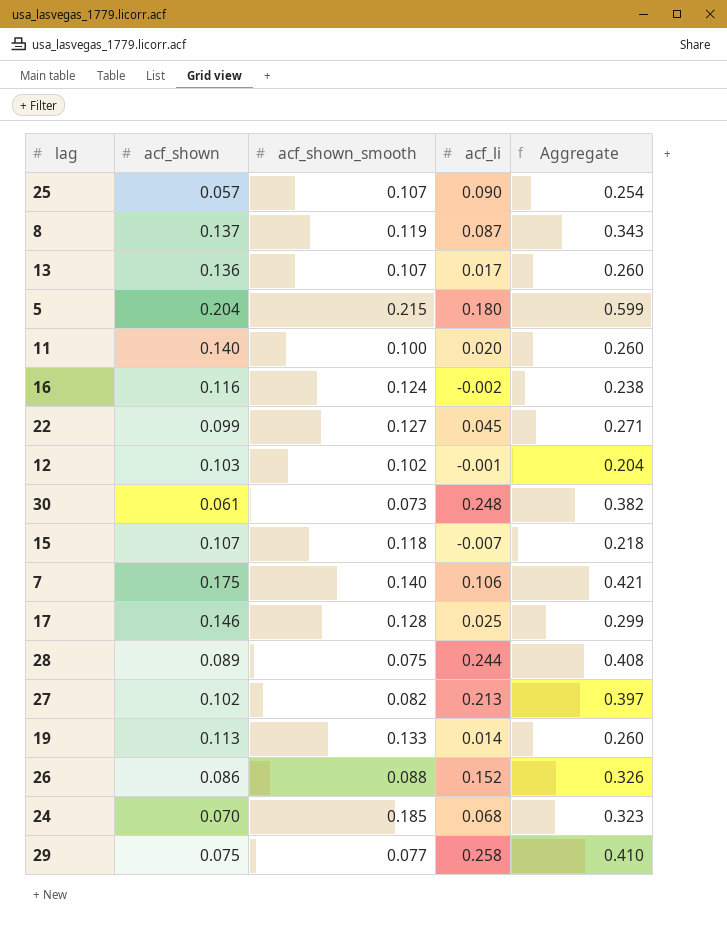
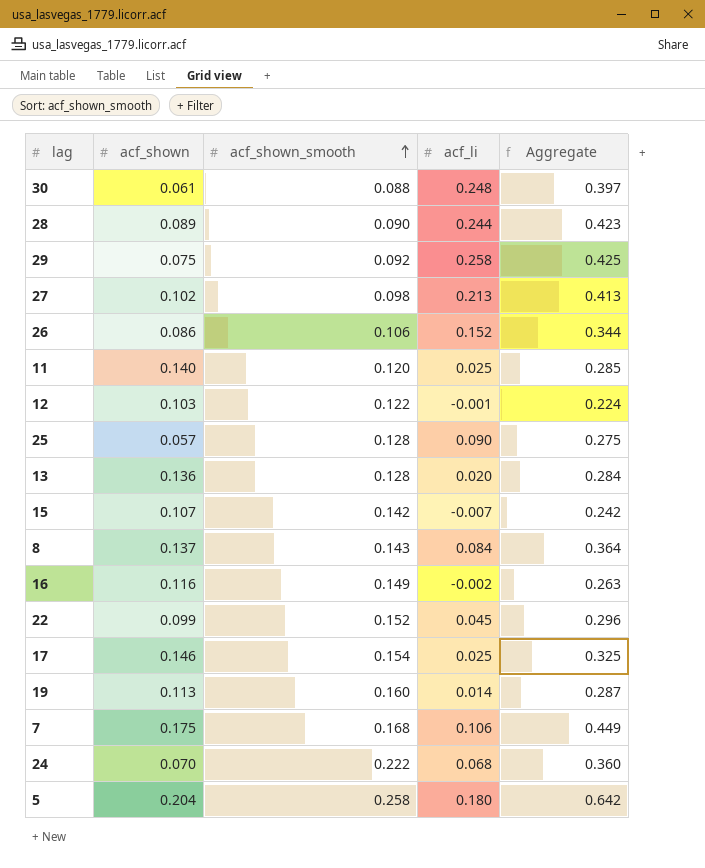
row order: none -> acf_shown_smooth ascending
30 | acf_shown_smooth: 0.073 -> 0.088
30 | Aggregate: 0.382 -> 0.397
28 | acf_shown_smooth: 0.075 -> 0.090
28 | Aggregate: 0.408 -> 0.423
29 | acf_shown_smooth: 0.077 -> 0.092
29 | Aggregate: 0.410 -> 0.425
27 | acf_shown_smooth: 0.082 -> 0.098
27 | Aggregate: 0.397 -> 0.413
26 | acf_shown_smooth: 0.088 -> 0.106
26 | Aggregate: 0.326 -> 0.344
11 | acf_shown_smooth: 0.100 -> 0.120
11 | acf_li: 0.020 -> 0.025
11 | Aggregate: 0.260 -> 0.285
12 | acf_shown_smooth: 0.102 -> 0.122
12 | Aggregate: 0.204 -> 0.224
25 | acf_shown_smooth: 0.107 -> 0.128
25 | Aggregate: 0.254 -> 0.275
13 | acf_shown_smooth: 0.107 -> 0.128
13 | acf_li: 0.017 -> 0.020
13 | Aggregate: 0.260 -> 0.284
15 | acf_shown_smooth: 0.118 -> 0.142
15 | Aggregate: 0.218 -> 0.242
8 | acf_shown_smooth: 0.119 -> 0.143
8 | acf_li: 0.087 -> 0.084
8 | Aggregate: 0.343 -> 0.364
16 | acf_shown_smooth: 0.124 -> 0.149
16 | Aggregate: 0.238 -> 0.263
22 | acf_shown_smooth: 0.127 -> 0.152
22 | Aggregate: 0.271 -> 0.296
17 | acf_shown_smooth: 0.128 -> 0.154
17 | Aggregate: 0.299 -> 0.325
19 | acf_shown_smooth: 0.133 -> 0.160
19 | Aggregate: 0.260 -> 0.287
7 | acf_shown_smooth: 0.140 -> 0.168
7 | Aggregate: 0.421 -> 0.449
24 | acf_shown_smooth: 0.185 -> 0.222
24 | Aggregate: 0.323 -> 0.360
5 | acf_shown_smooth: 0.215 -> 0.258
5 | Aggregate: 0.599 -> 0.642

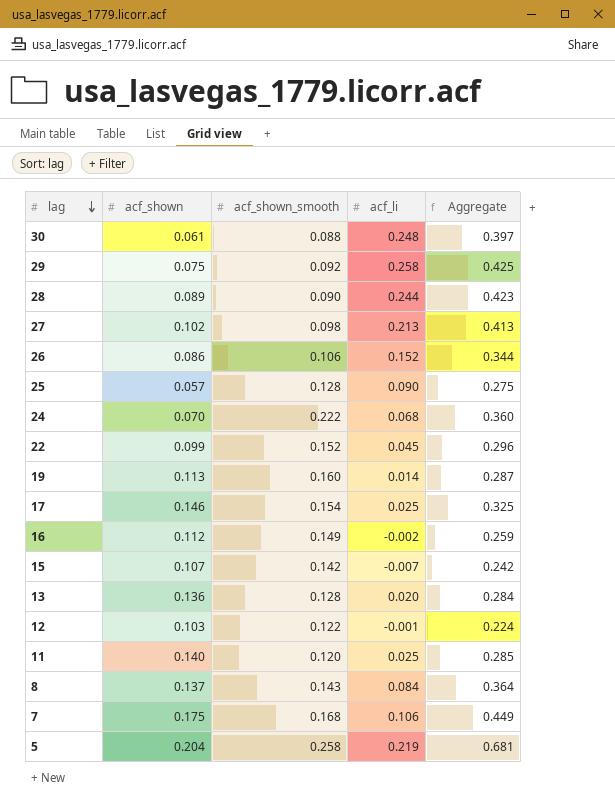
row order: acf_shown_smooth ascending -> lag descending
16 | acf_shown: 0.116 -> 0.112
16 | Aggregate: 0.263 -> 0.259
5 | acf_li: 0.180 -> 0.219
5 | Aggregate: 0.642 -> 0.681

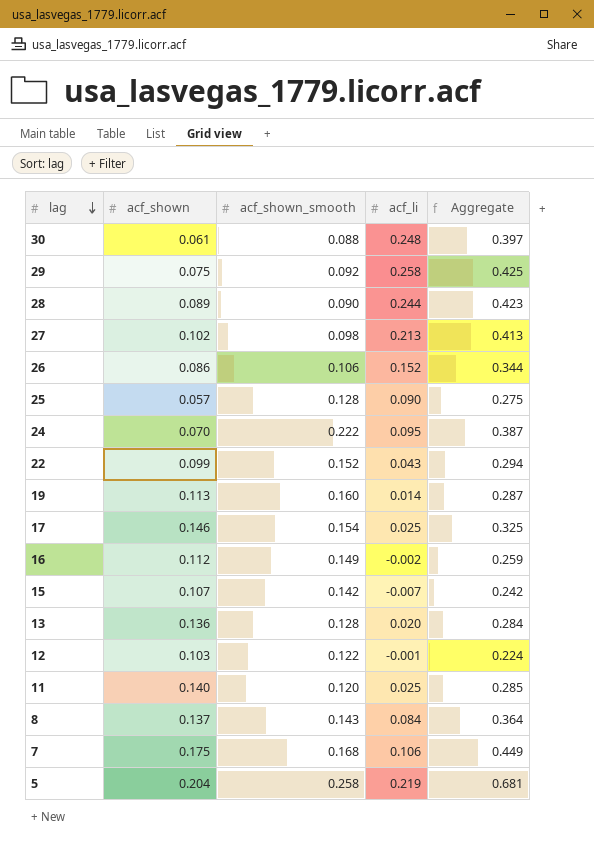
24 | acf_li: 0.068 -> 0.095
24 | Aggregate: 0.360 -> 0.387
22 | acf_li: 0.045 -> 0.043
22 | Aggregate: 0.296 -> 0.294

